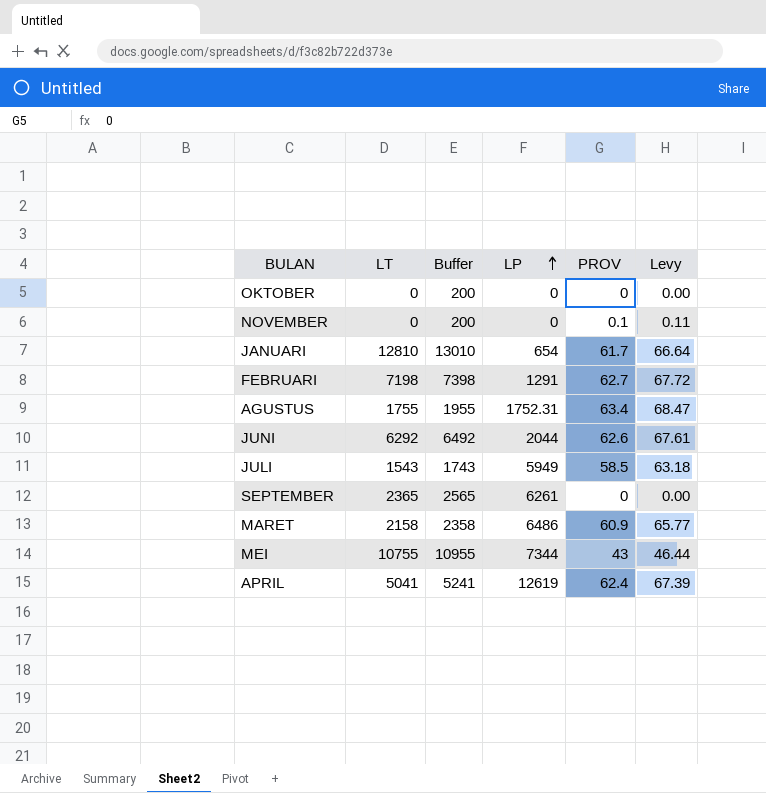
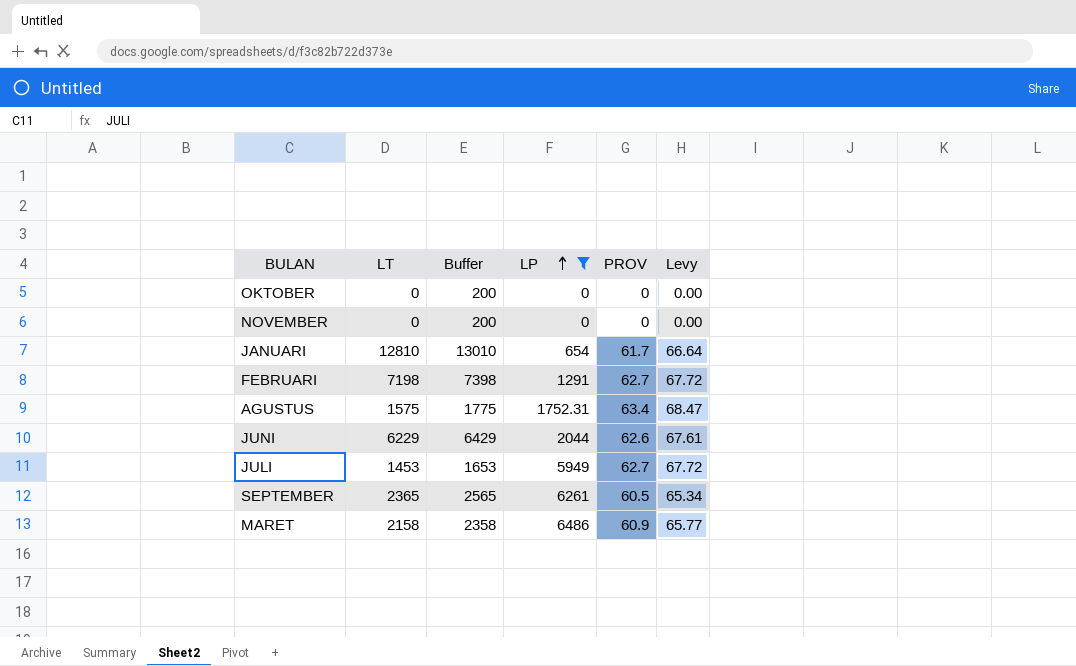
filter: none -> LP <= 6486
NOVEMBER | PROV: 0.1 -> 0
NOVEMBER | Levy: 0.11 -> 0.00
AGUSTUS | LT: 1755 -> 1575
AGUSTUS | Buffer: 1955 -> 1775
JUNI | LT: 6292 -> 6229
JUNI | Buffer: 6492 -> 6429
JULI | LT: 1543 -> 1453
JULI | Buffer: 1743 -> 1653
JULI | PROV: 58.5 -> 62.7
JULI | Levy: 63.18 -> 67.72
SEPTEMBER | PROV: 0 -> 60.5
SEPTEMBER | Levy: 0.00 -> 65.34

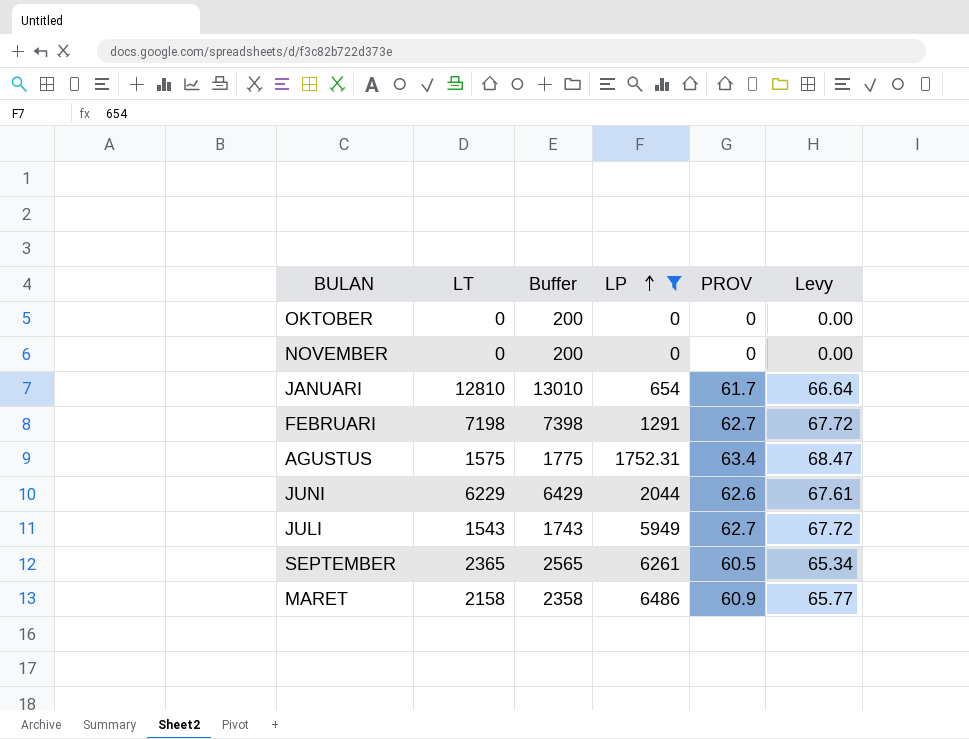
JULI | LT: 1453 -> 1543
JULI | Buffer: 1653 -> 1743

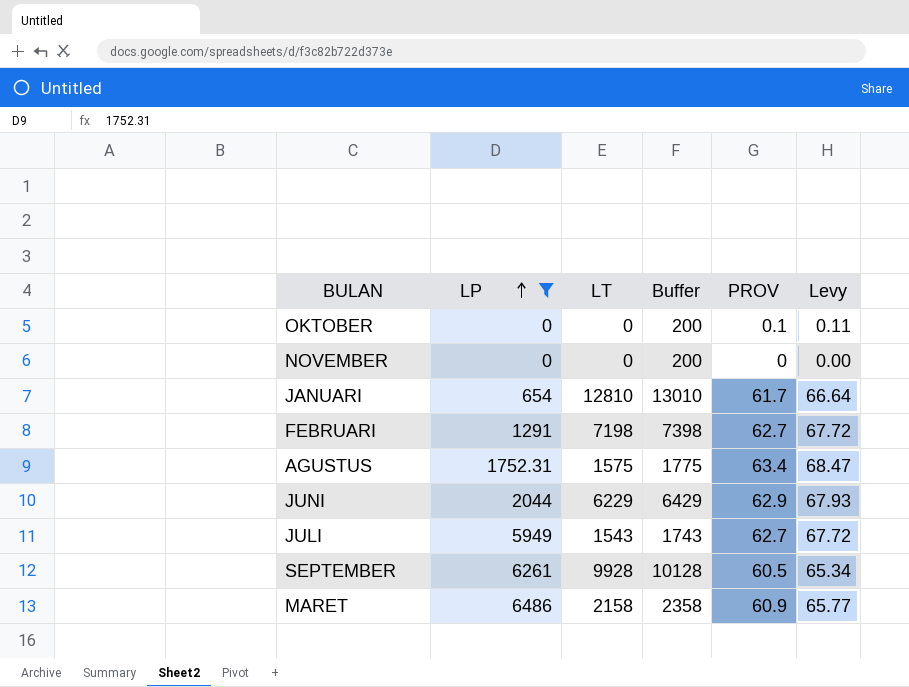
column LP | position: 4 -> 2
OKTOBER | PROV: 0 -> 0.1
OKTOBER | Levy: 0.00 -> 0.11
JUNI | PROV: 62.6 -> 62.9
JUNI | Levy: 67.61 -> 67.93
SEPTEMBER | LT: 2365 -> 9928
SEPTEMBER | Buffer: 2565 -> 10128

